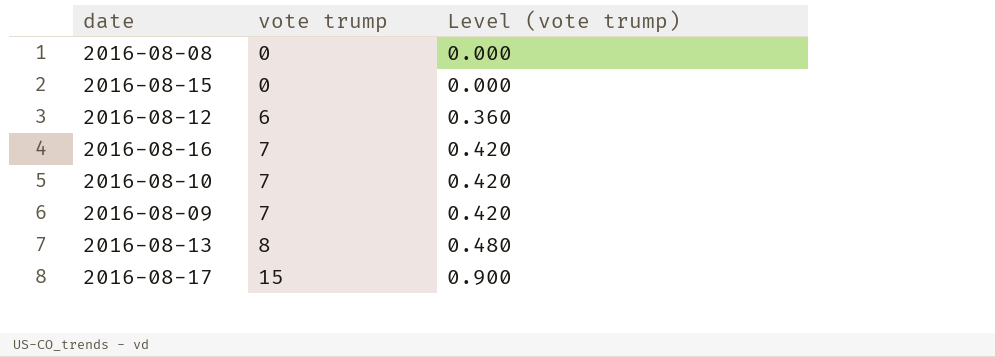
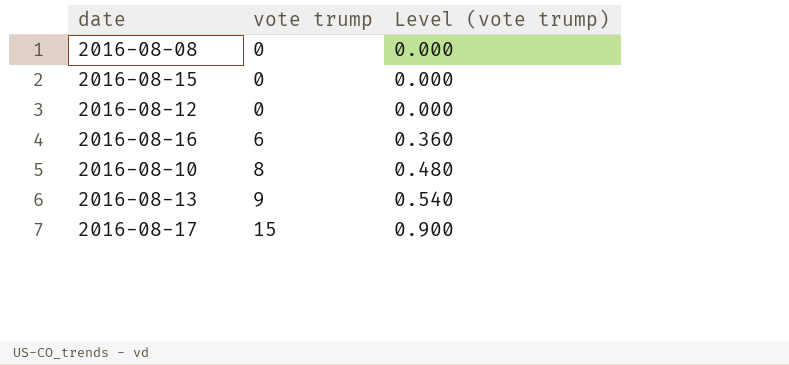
row 2016-08-09: 7 | 0.420 -> none
2016-08-12 | vote trump: 6 -> 0
2016-08-12 | Level (vote trump): 0.360 -> 0.000
2016-08-16 | vote trump: 7 -> 6
2016-08-16 | Level (vote trump): 0.420 -> 0.360
2016-08-10 | vote trump: 7 -> 8
2016-08-10 | Level (vote trump): 0.420 -> 0.480
2016-08-13 | vote trump: 8 -> 9
2016-08-13 | Level (vote trump): 0.480 -> 0.540

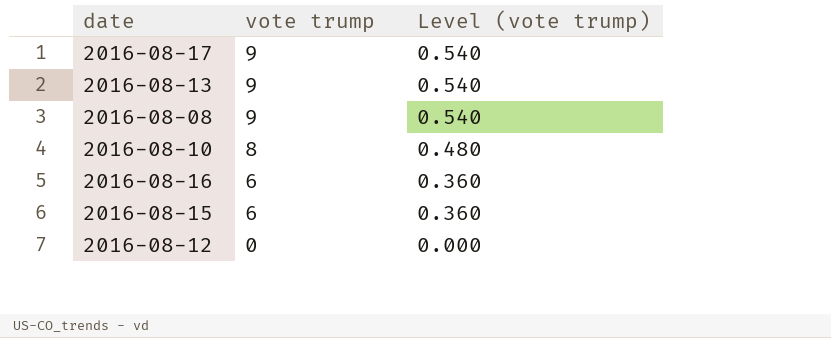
row order: vote trump ascending -> vote trump descending
2016-08-17 | vote trump: 15 -> 9
2016-08-17 | Level (vote trump): 0.900 -> 0.540
2016-08-08 | vote trump: 0 -> 9
2016-08-08 | Level (vote trump): 0.000 -> 0.540
2016-08-15 | vote trump: 0 -> 6
2016-08-15 | Level (vote trump): 0.000 -> 0.360

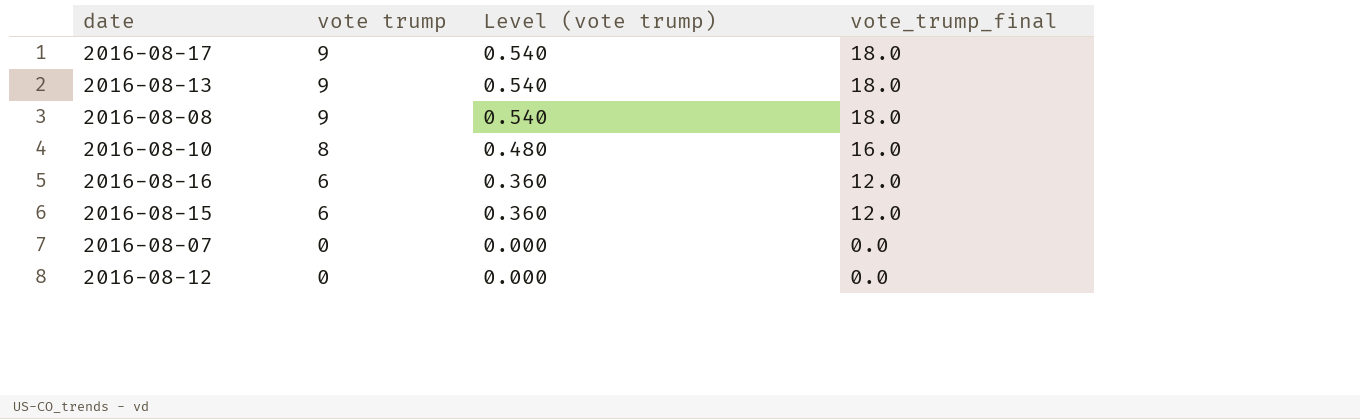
column vote_trump_final | formula: none -> [vote trump] * 2
row 2016-08-07: none -> 0 | 0.000 | 0.0

